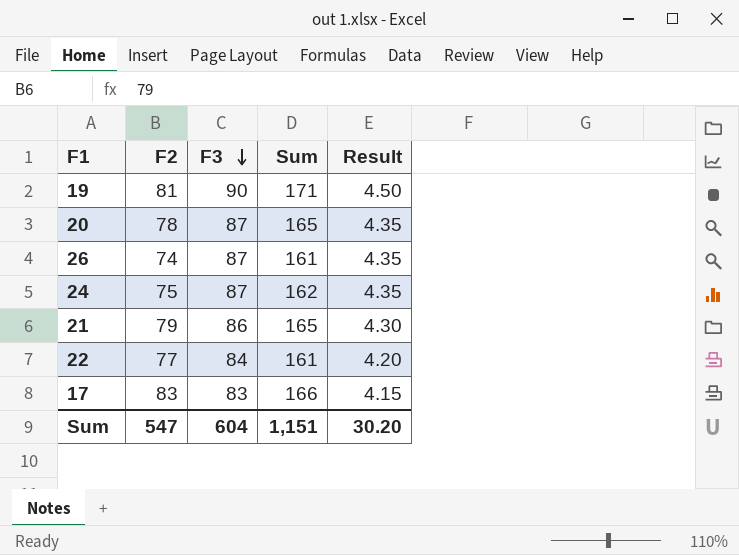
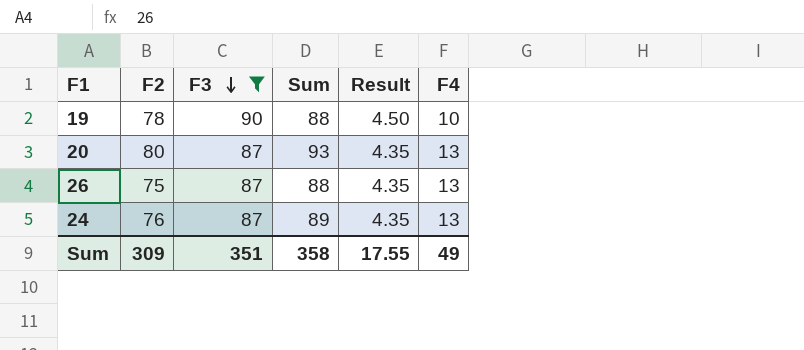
filter: none -> F3 >= 87
column Sum | formula: [F2] + [F3] -> [F2] + [F4]
column F4 | position: none -> 6
19 | F2: 81 -> 78
20 | F2: 78 -> 80
26 | F2: 74 -> 75
24 | F2: 75 -> 76
Sum | F2: 547 -> 309
Sum | F3: 604 -> 351
Sum | Sum: 1,151 -> 358
Sum | Result: 30.20 -> 17.55

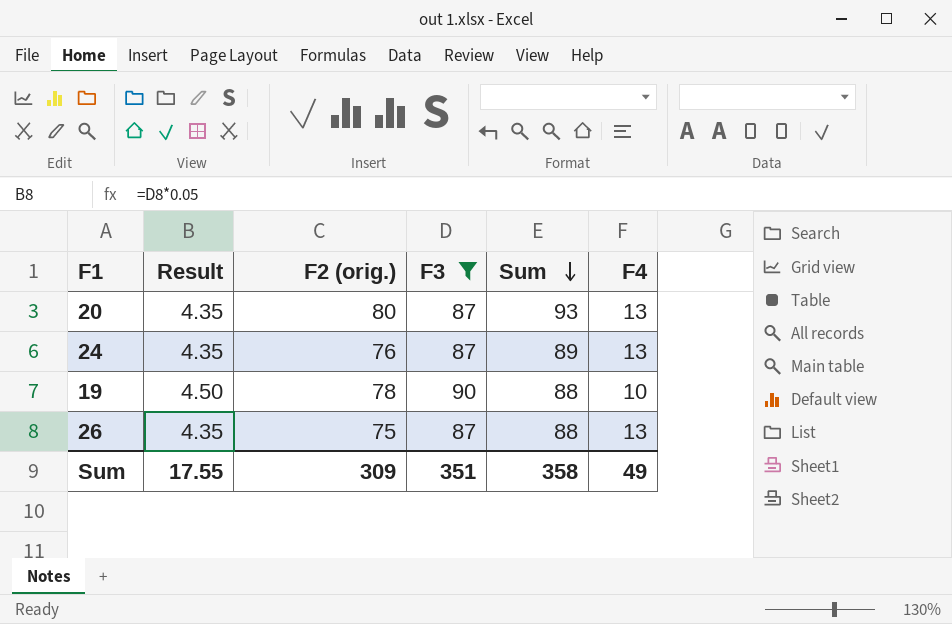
row order: F3 descending -> Sum descending
column Result | position: 5 -> 2
column name: F2 -> F2 (orig.)

